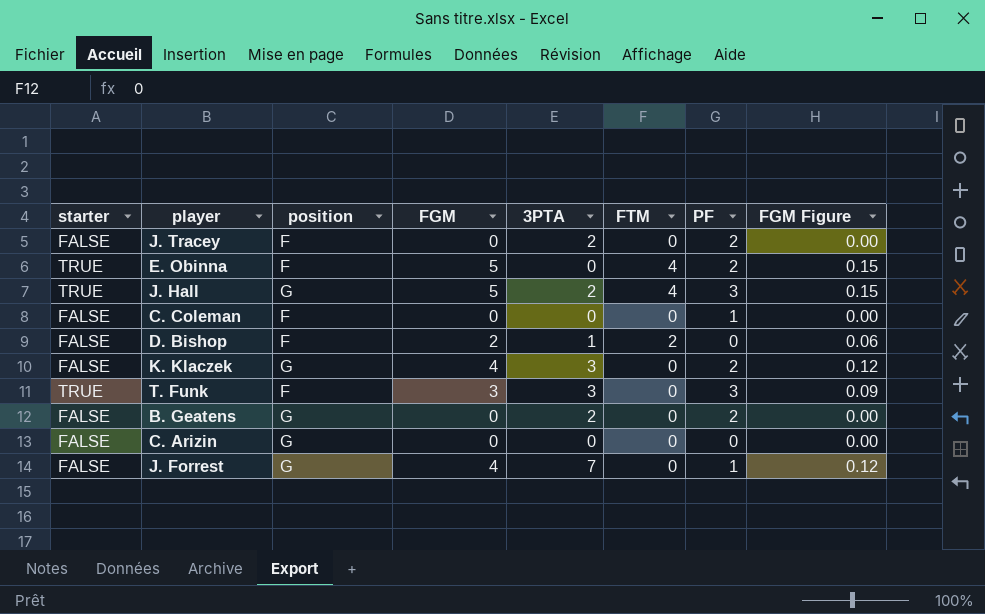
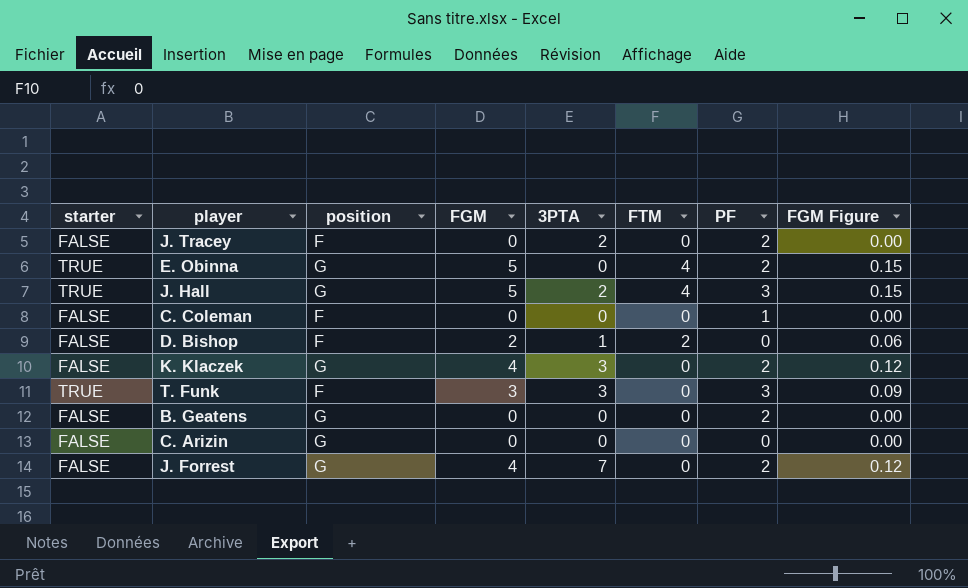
E. Obinna | position: F -> G
B. Geatens | 3PTA: 2 -> 0
J. Forrest | PF: 1 -> 2

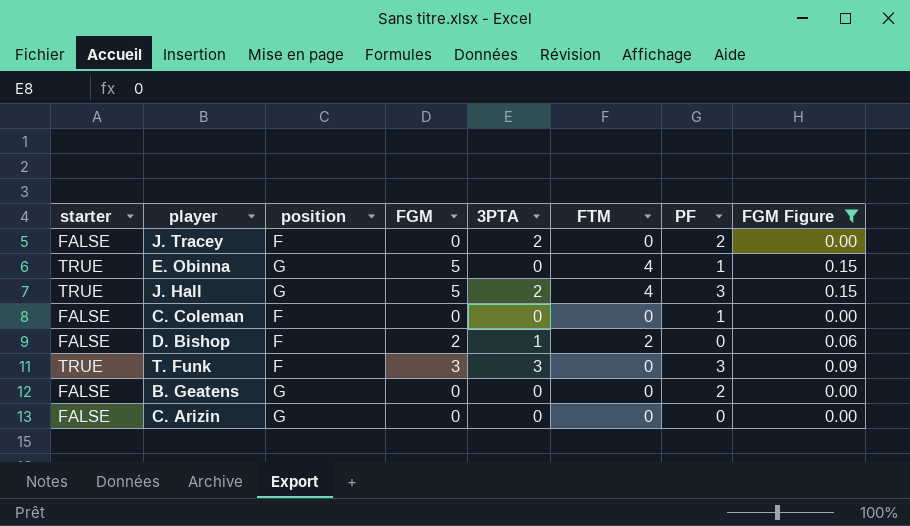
filter: none -> FGM Figure != 0.12
E. Obinna | PF: 2 -> 1

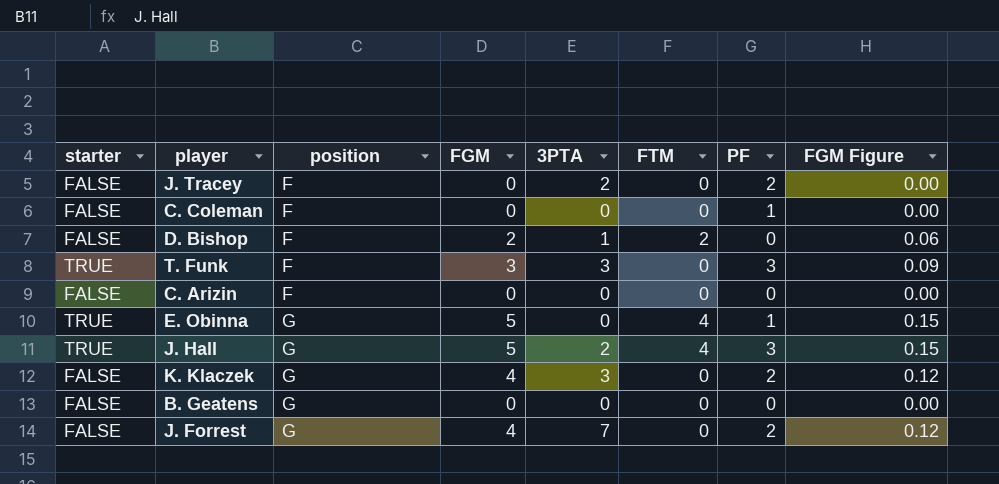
filter: FGM Figure != 0.12 -> none
row order: none -> position ascending
C. Arizin | position: G -> F
B. Geatens | PF: 2 -> 0

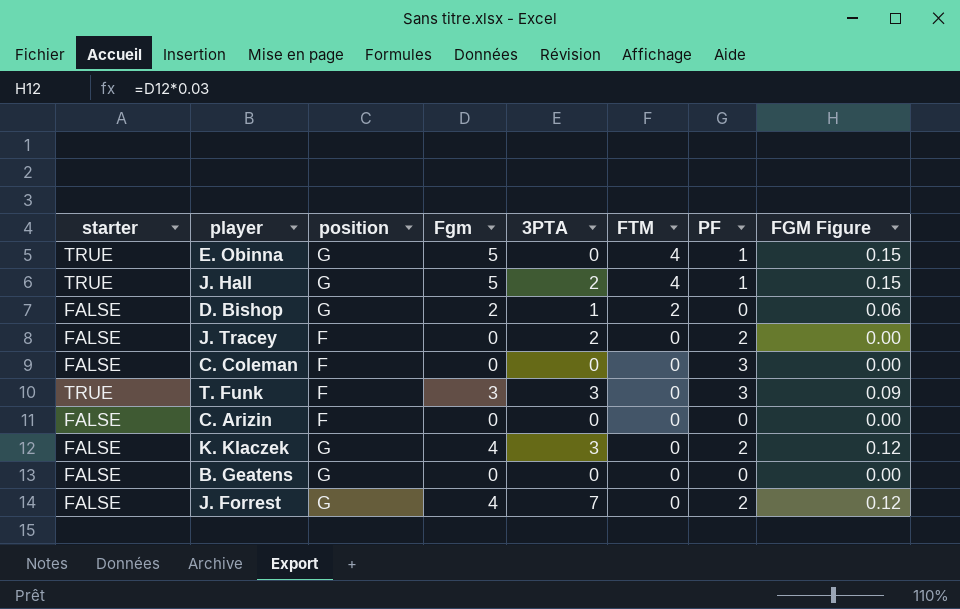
row order: position ascending -> FTM descending
column name: FGM -> Fgm
J. Hall | PF: 3 -> 1
D. Bishop | position: F -> G
C. Coleman | PF: 1 -> 3

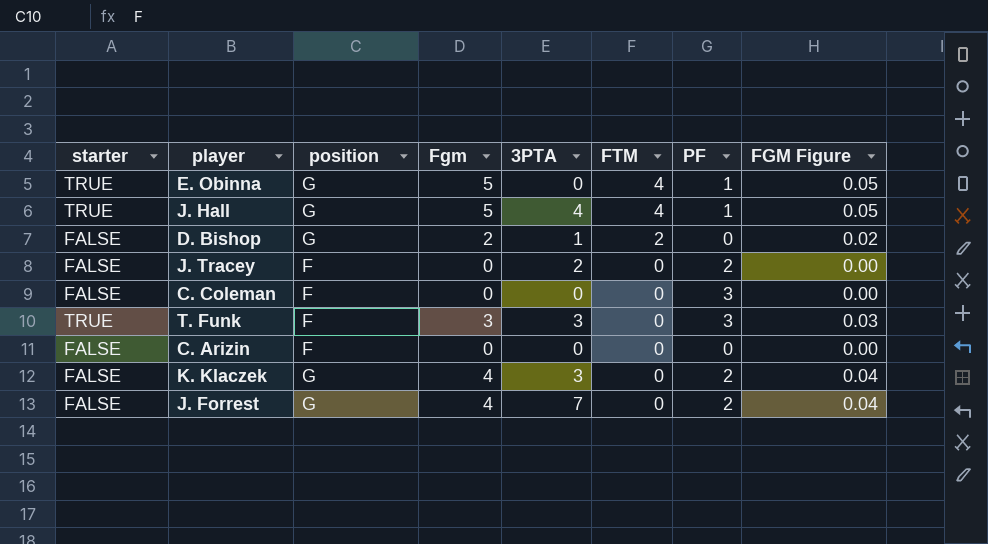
column FGM Figure | formula: [Fgm] * 0.03 -> [Fgm] * 0.01
row B. Geatens: FALSE | G | 0 | 0 | 0 | 0 | 0.00 -> none
J. Hall | 3PTA: 2 -> 4

